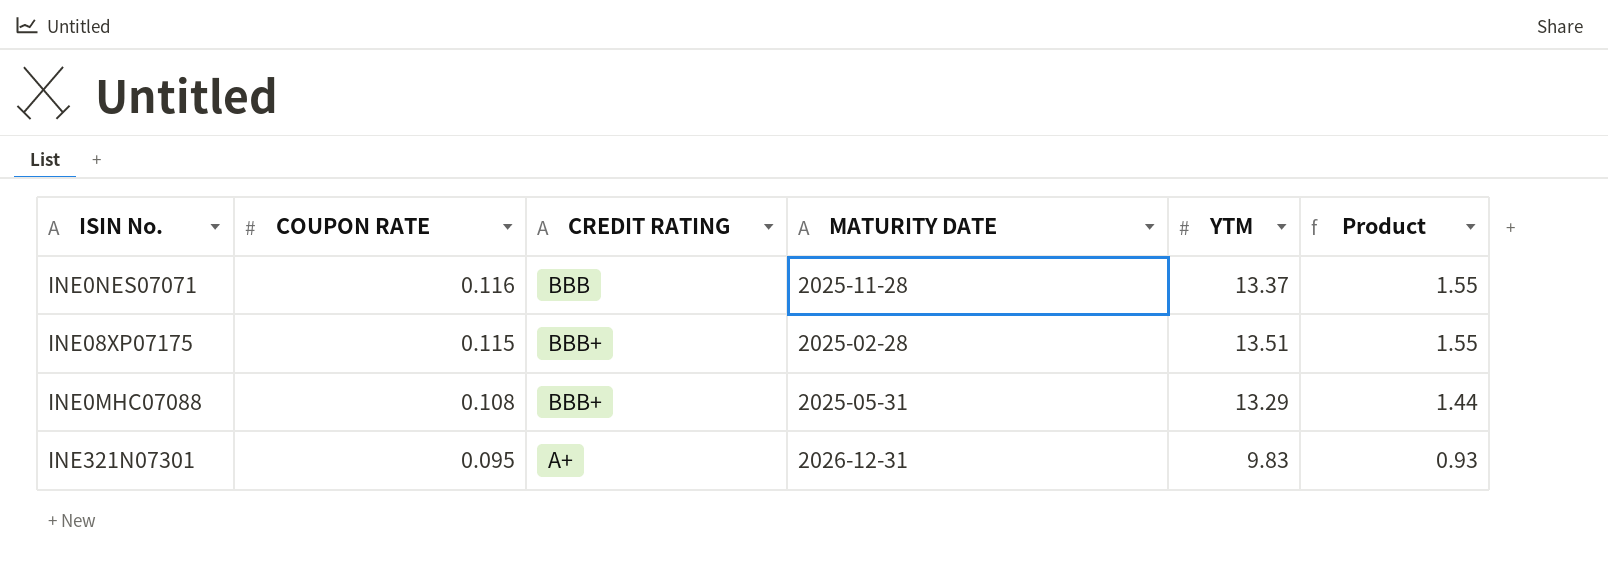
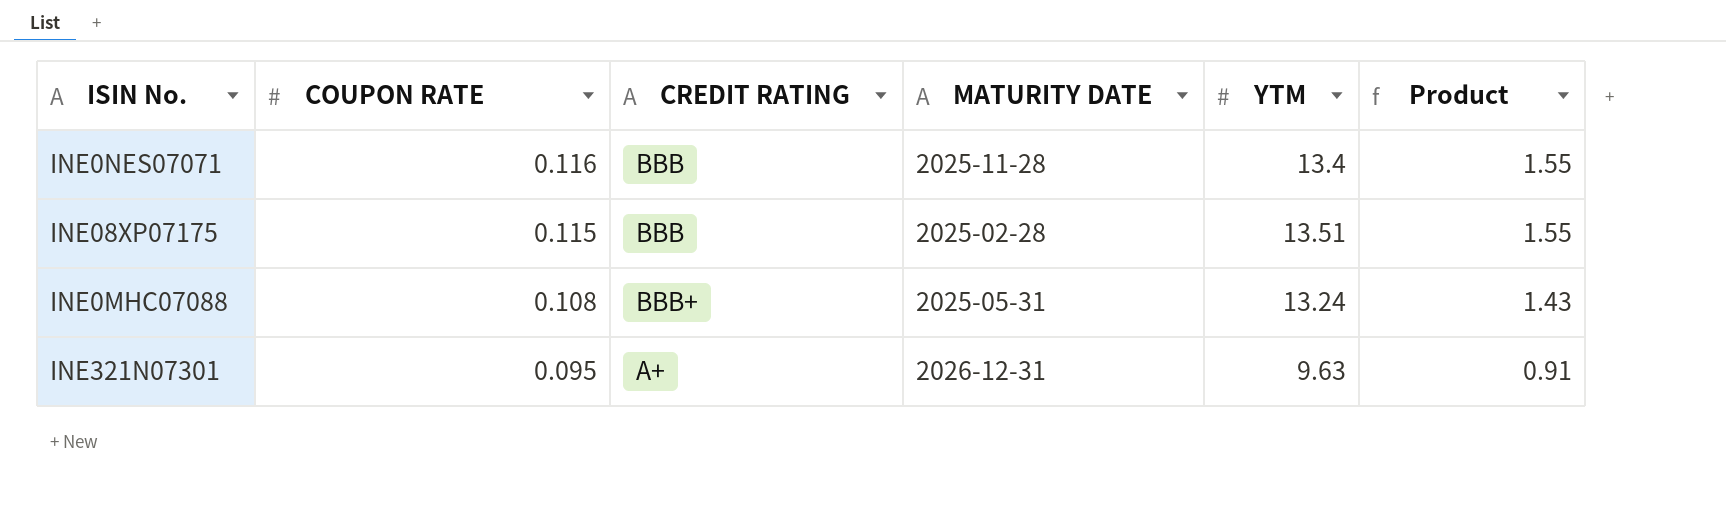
INE0NES07071 | YTM: 13.37 -> 13.4
INE08XP07175 | CREDIT RATING: BBB+ -> BBB
INE0MHC07088 | YTM: 13.29 -> 13.24
INE0MHC07088 | Product: 1.44 -> 1.43
INE321N07301 | YTM: 9.83 -> 9.63
INE321N07301 | Product: 0.93 -> 0.91

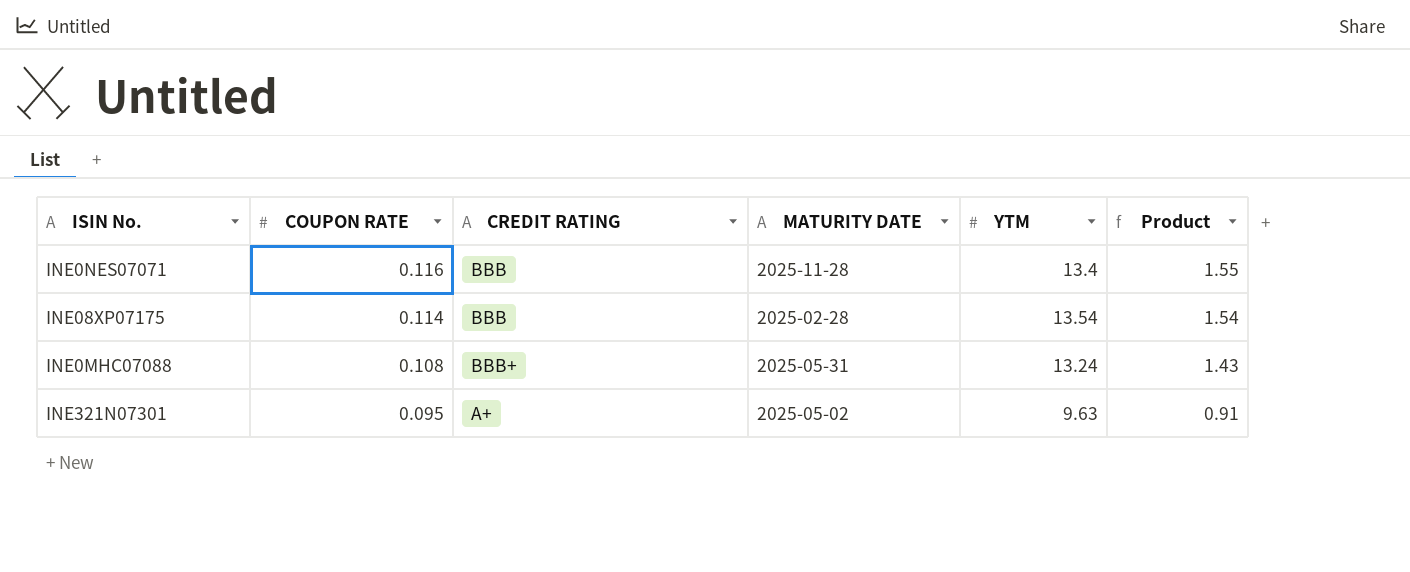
INE08XP07175 | COUPON RATE: 0.115 -> 0.114
INE08XP07175 | YTM: 13.51 -> 13.54
INE08XP07175 | Product: 1.55 -> 1.54
INE321N07301 | MATURITY DATE: 2026-12-31 -> 2025-05-02

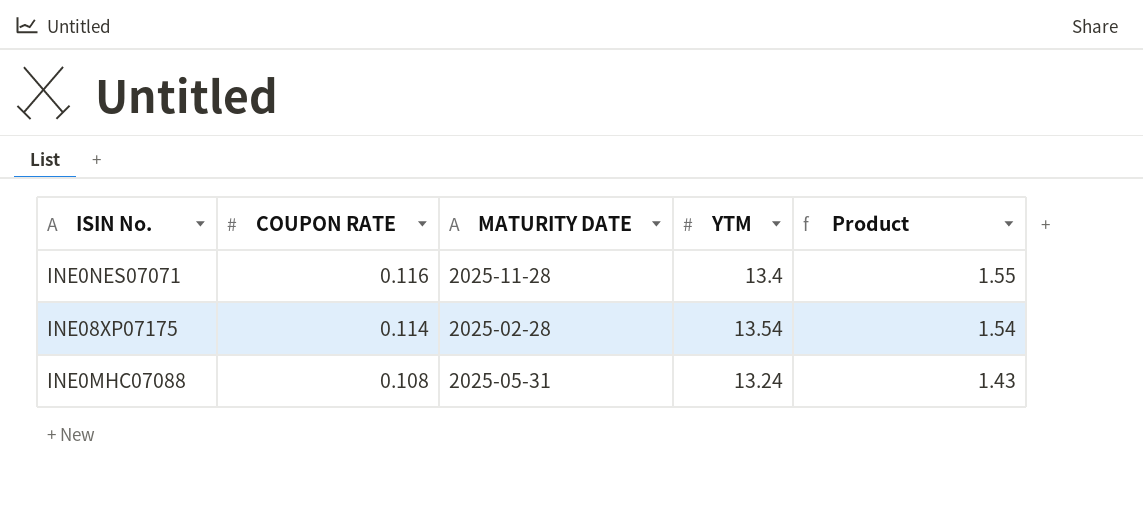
column CREDIT RATING | position: 3 -> none
row INE321N07301: 0.095 | A+ | 2025-05-02 | 9.63 | 0.91 -> none

